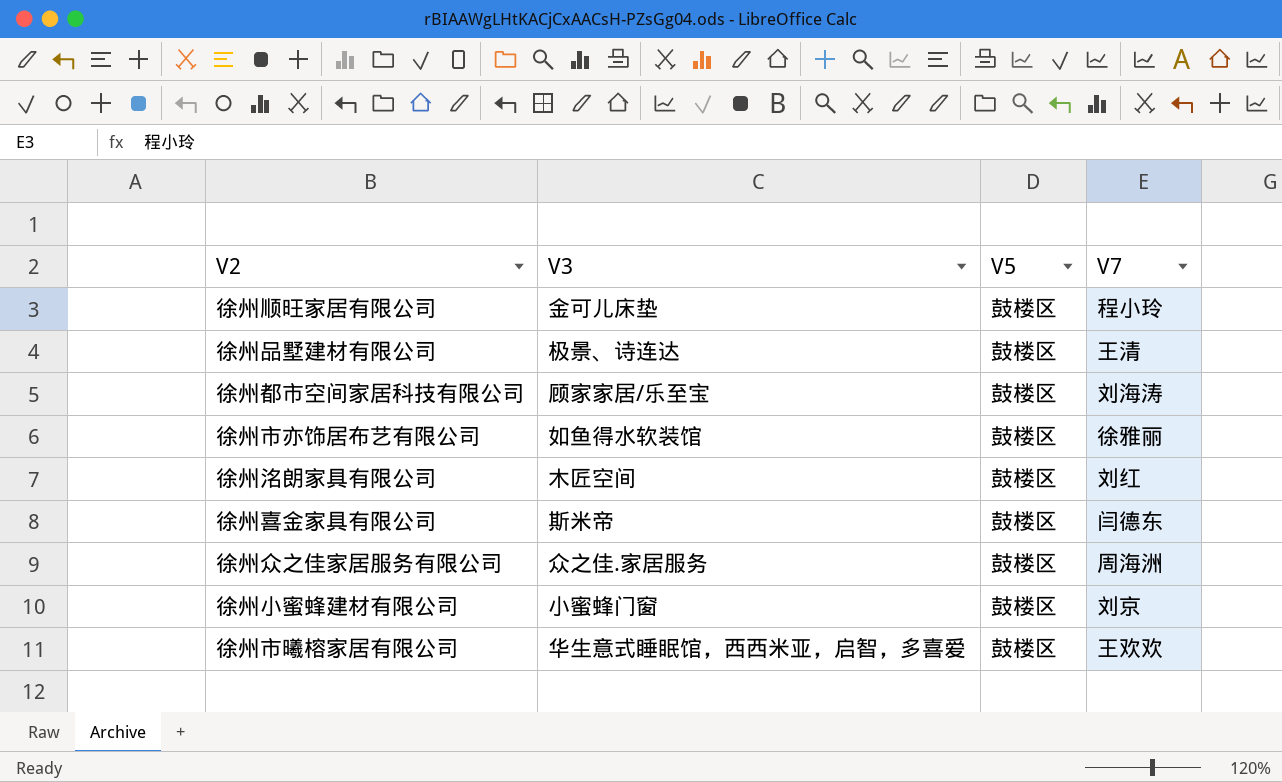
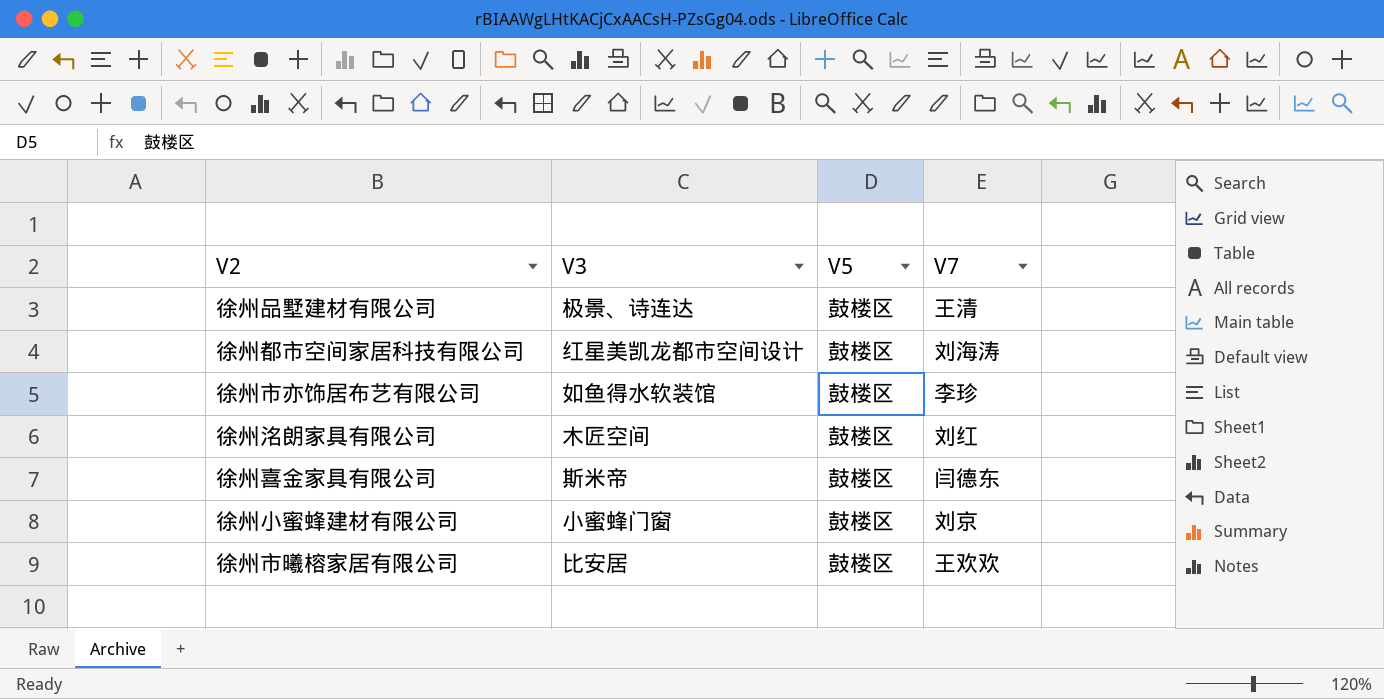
row 徐州顺旺家居有限公司: 金可儿床垫 | 鼓楼区 | 程小玲 -> none
row 徐州众之佳家居服务有限公司: 众之佳.家居服务 | 鼓楼区 | 周海洲 -> none
徐州都市空间家居科技有限公司 | V3: 顾家家居/乐至宝 -> 红星美凯龙都市空间设计
徐州市亦饰居布艺有限公司 | V7: 徐雅丽 -> 李珍
徐州市曦榕家居有限公司 | V3: 华生意式睡眠馆，西西米亚，启智，多喜爱 -> 比安居

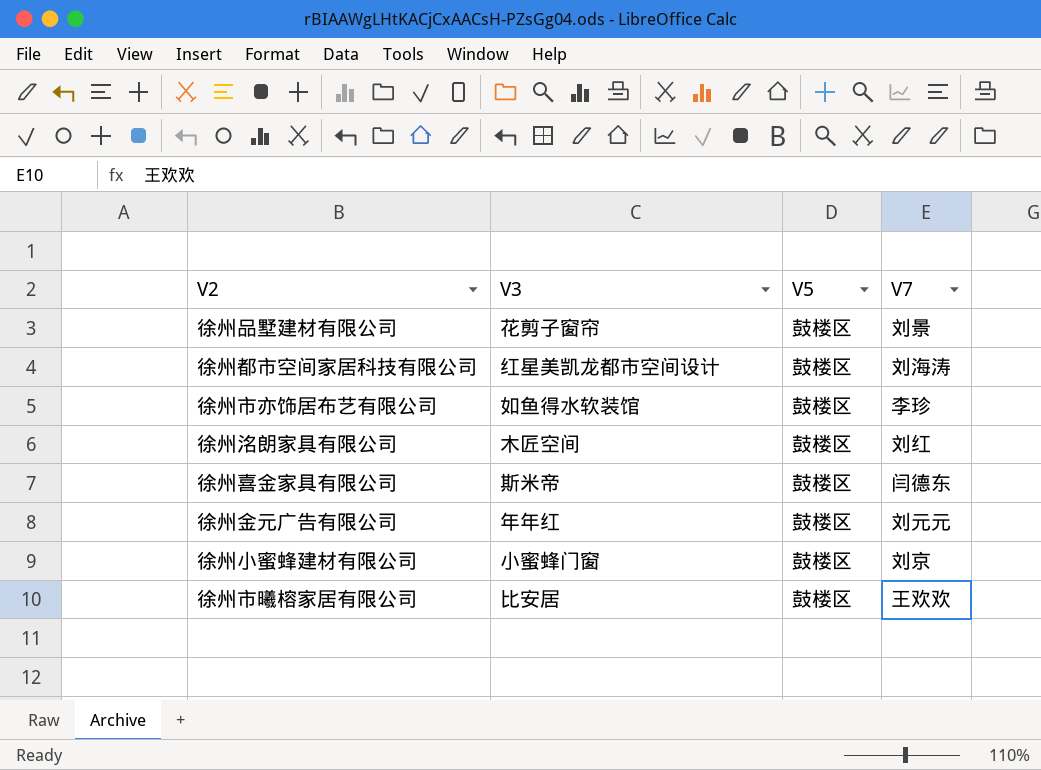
徐州品墅建材有限公司 | V3: 极景、诗连达 -> 花剪子窗帘
徐州品墅建材有限公司 | V7: 王清 -> 刘景
row 徐州金元广告有限公司: none -> 年年红 | 鼓楼区 | 刘元元

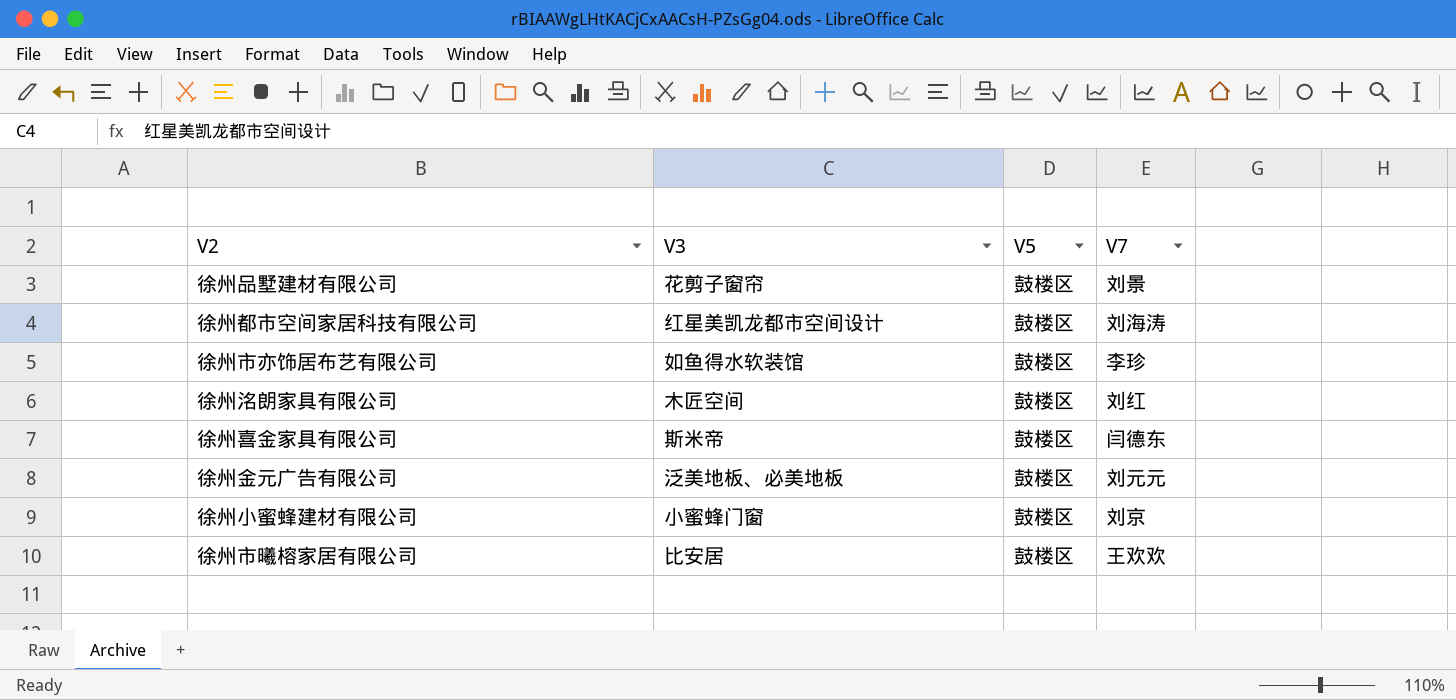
徐州金元广告有限公司 | V3: 年年红 -> 泛美地板、必美地板

